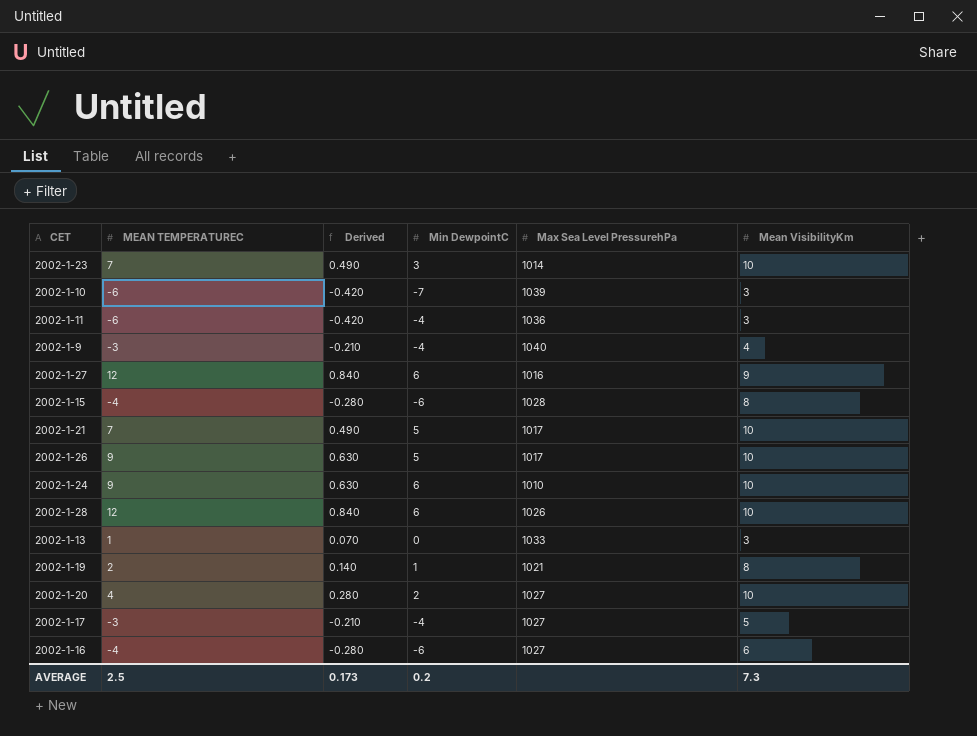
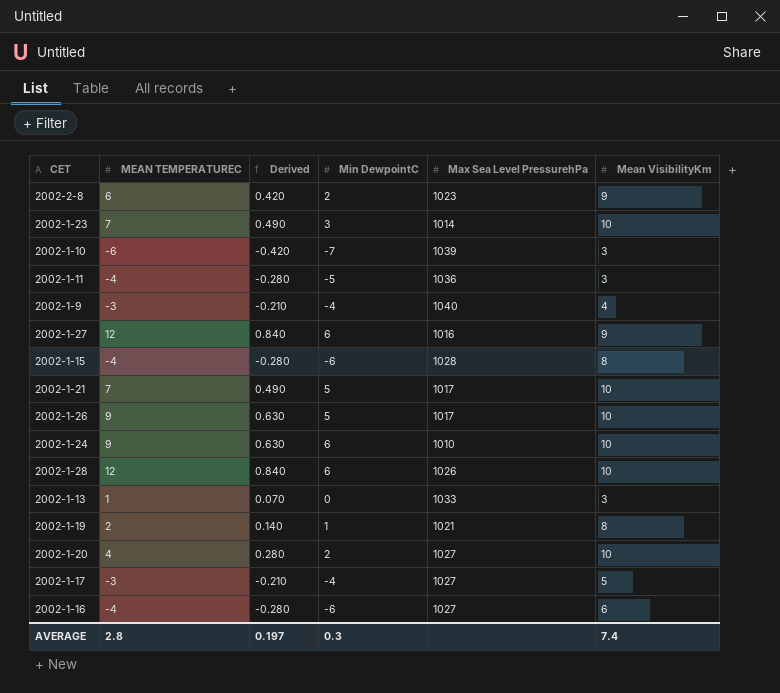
row 2002-2-8: none -> 6 | 0.420 | 2 | 1023 | 9
2002-1-11 | MEAN TEMPERATUREC: -6 -> -4
2002-1-11 | Derived: -0.420 -> -0.280
2002-1-11 | Min DewpointC: -4 -> -5
AVERAGE | MEAN TEMPERATUREC: 2.5 -> 2.8
AVERAGE | Derived: 0.173 -> 0.197
AVERAGE | Min DewpointC: 0.2 -> 0.3
AVERAGE | Mean VisibilityKm: 7.3 -> 7.4

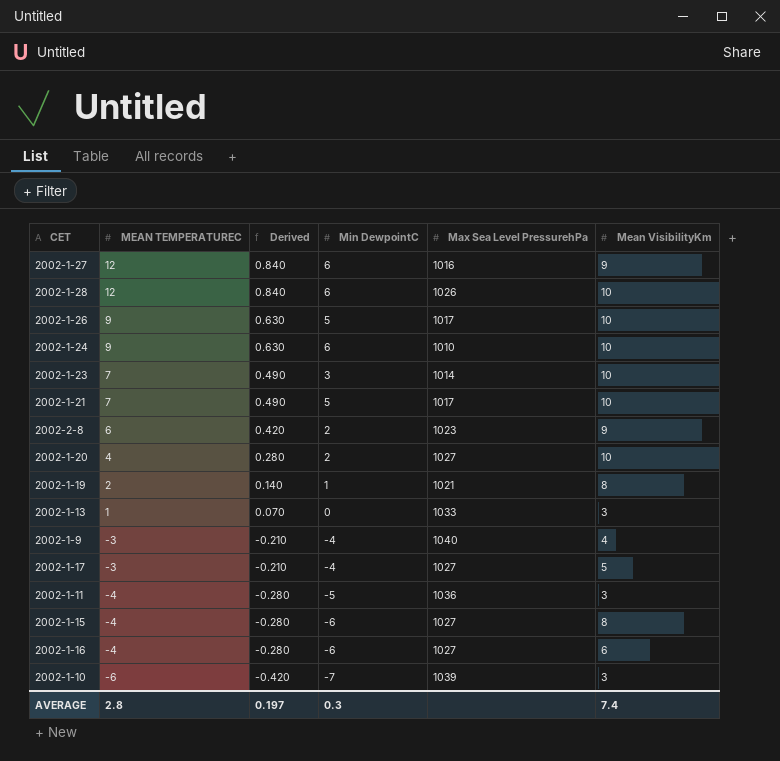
row order: none -> MEAN TEMPERATUREC descending
2002-1-15 | Max Sea Level PressurehPa: 1028 -> 1027

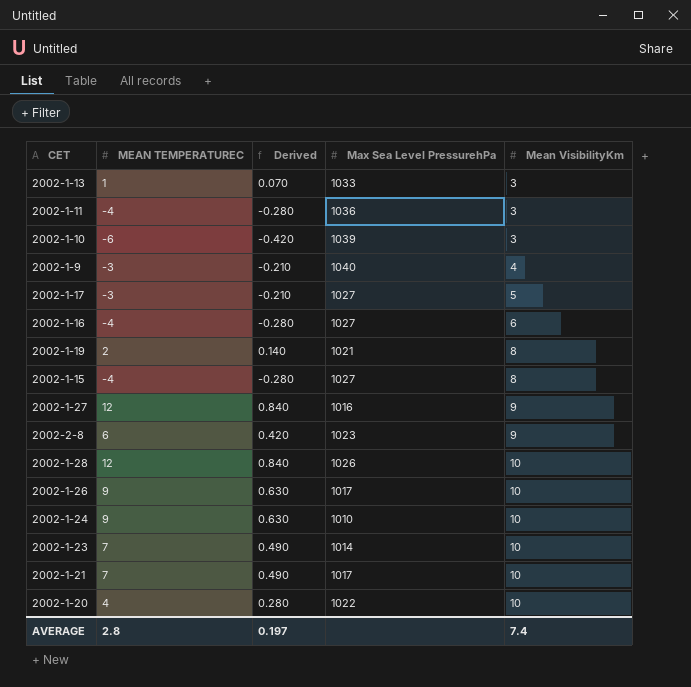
row order: MEAN TEMPERATUREC descending -> Mean VisibilityKm ascending
column Min DewpointC | position: 4 -> none
2002-1-20 | Max Sea Level PressurehPa: 1027 -> 1022

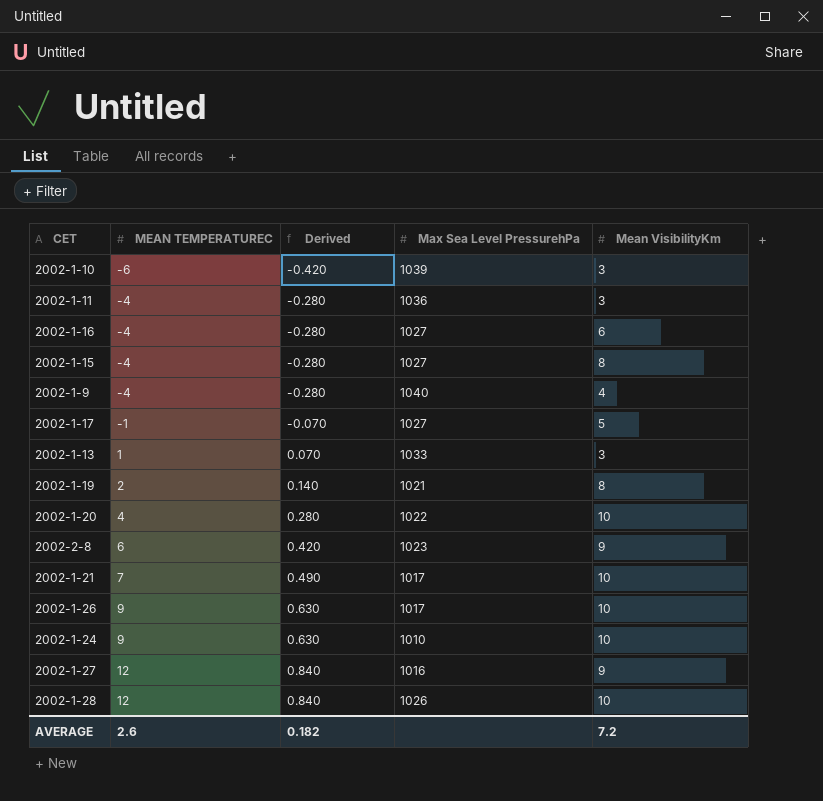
row order: Mean VisibilityKm ascending -> MEAN TEMPERATUREC ascending
row 2002-1-23: 7 | 0.490 | 1014 | 10 -> none
2002-1-9 | MEAN TEMPERATUREC: -3 -> -4
2002-1-9 | Derived: -0.210 -> -0.280
2002-1-17 | MEAN TEMPERATUREC: -3 -> -1
2002-1-17 | Derived: -0.210 -> -0.070
AVERAGE | MEAN TEMPERATUREC: 2.8 -> 2.6
AVERAGE | Derived: 0.197 -> 0.182
AVERAGE | Mean VisibilityKm: 7.4 -> 7.2

